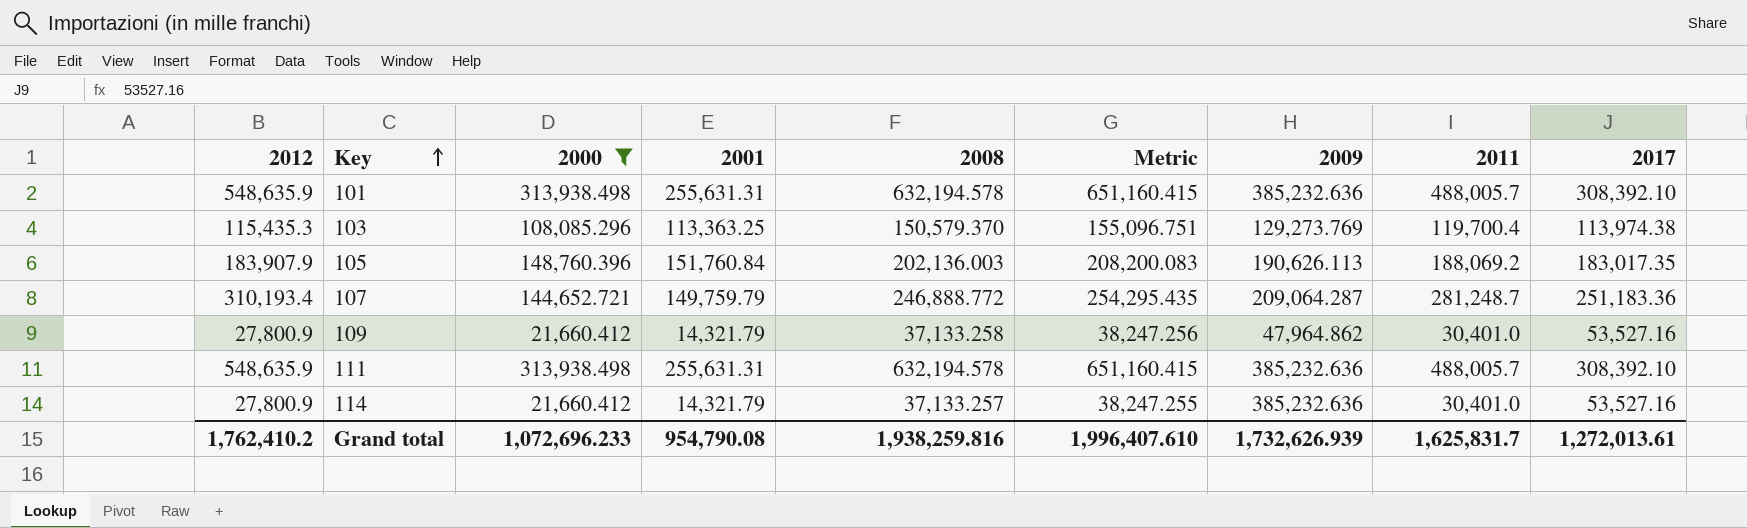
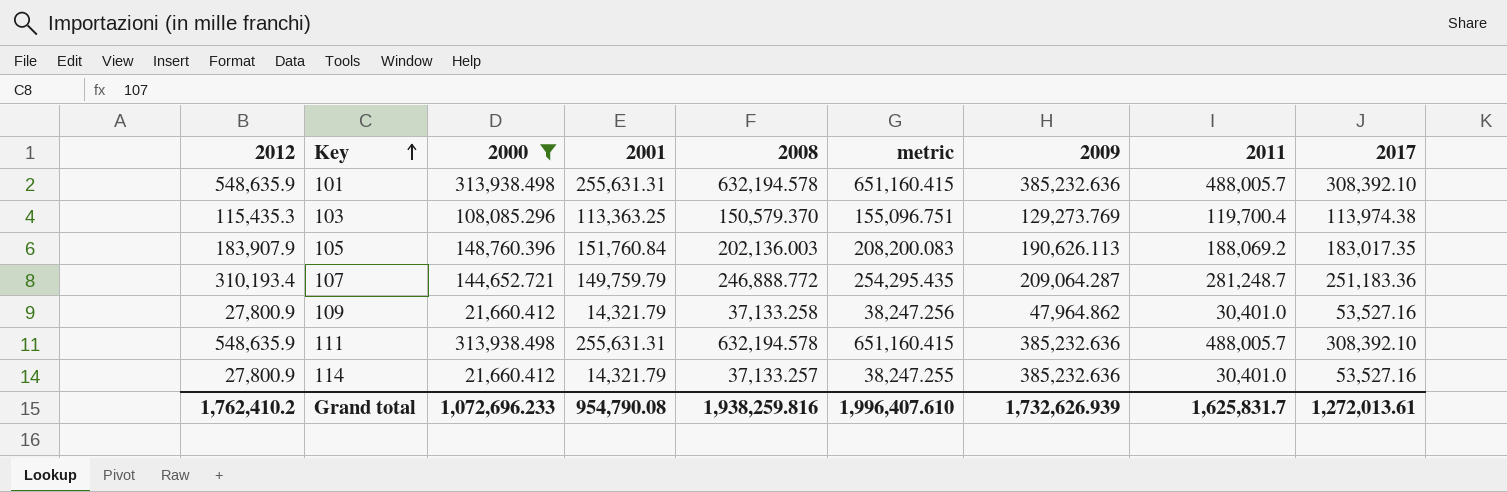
column name: Metric -> metric

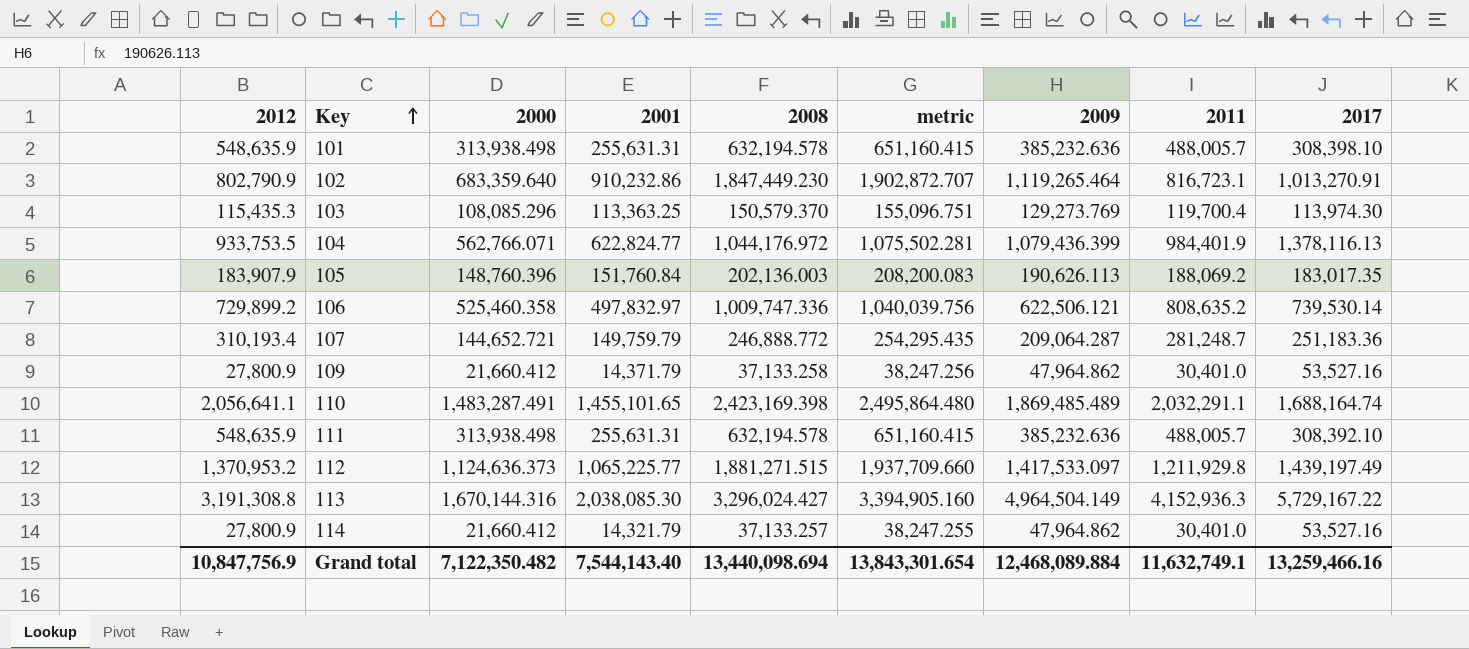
filter: 2000 <= 313,938.498 -> none
101 | 2017: 308,392.10 -> 308,398.10
103 | 2017: 113,974.38 -> 113,974.30
109 | 2001: 14,321.79 -> 14,371.79
114 | 2009: 385,232.636 -> 47,964.862
Grand total | 2012: 1,762,410.2 -> 10,847,756.9
Grand total | 2000: 1,072,696.233 -> 7,122,350.482
Grand total | 2001: 954,790.08 -> 7,544,143.40
Grand total | 2008: 1,938,259.816 -> 13,440,098.694
Grand total | metric: 1,996,407.610 -> 13,843,301.654
Grand total | 2009: 1,732,626.939 -> 12,468,089.884
Grand total | 2011: 1,625,831.7 -> 11,632,749.1
Grand total | 2017: 1,272,013.61 -> 13,259,466.16

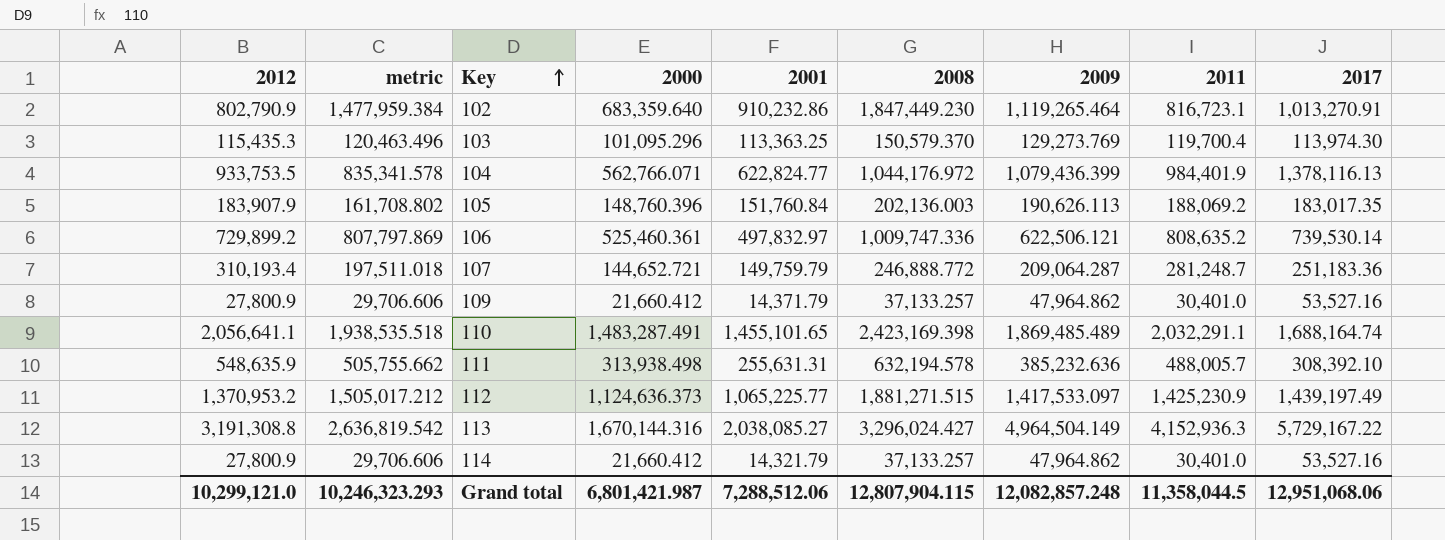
column metric | formula: [2008] * 1.03 -> [2008] * 0.8
column metric | position: 6 -> 2
row 101: 548,635.9 | 313,938.498 | 255,631.31 | 632,194.578 | 651,160.415 | 385,232.636 | 488,005.7 | 308,398.10 -> none
103 | 2000: 108,085.296 -> 101,095.296
106 | 2000: 525,460.358 -> 525,460.361
109 | 2008: 37,133.258 -> 37,133.257
112 | 2011: 1,211,929.8 -> 1,425,230.9
113 | 2001: 2,038,085.30 -> 2,038,085.27
Grand total | 2012: 10,847,756.9 -> 10,299,121.0
Grand total | metric: 13,843,301.654 -> 10,246,323.293
Grand total | 2000: 7,122,350.482 -> 6,801,421.987
Grand total | 2001: 7,544,143.40 -> 7,288,512.06
Grand total | 2008: 13,440,098.694 -> 12,807,904.115
Grand total | 2009: 12,468,089.884 -> 12,082,857.248
Grand total | 2011: 11,632,749.1 -> 11,358,044.5
Grand total | 2017: 13,259,466.16 -> 12,951,068.06

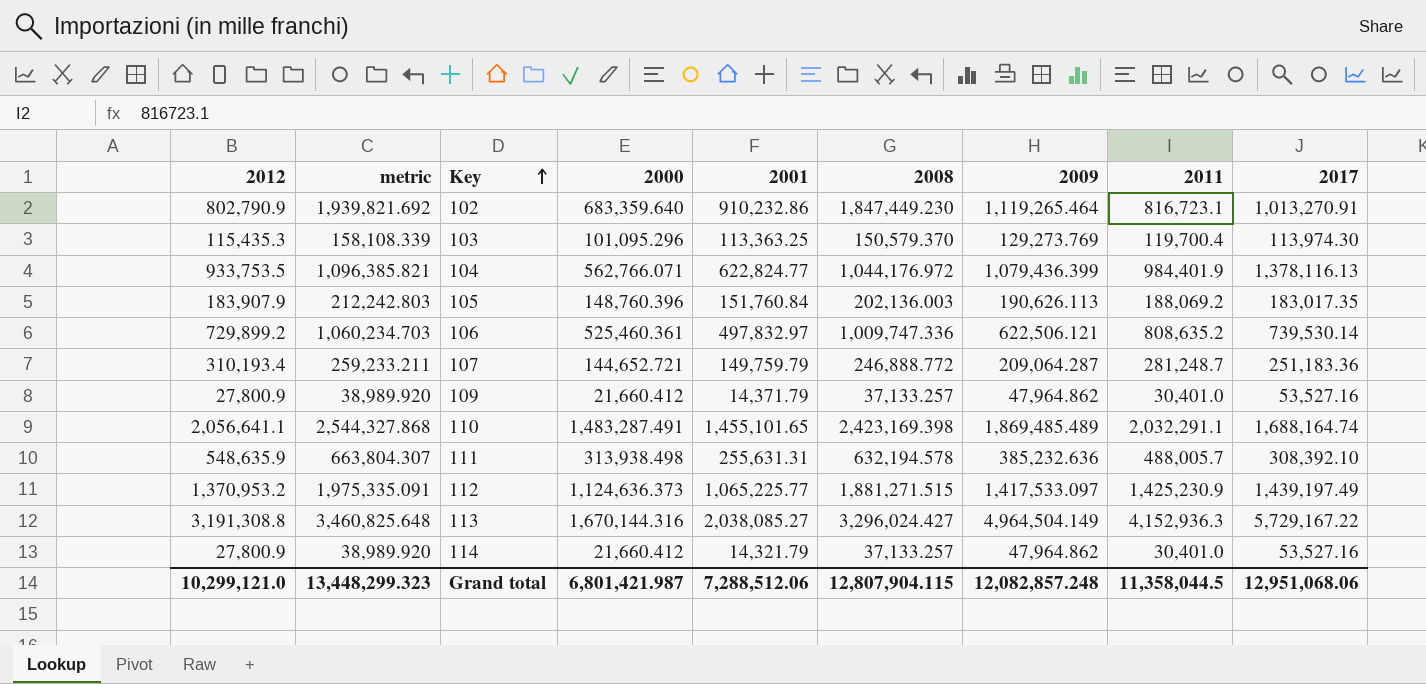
column metric | formula: [2008] * 0.8 -> [2008] * 1.05
Grand total | metric: 10,246,323.293 -> 13,448,299.323

